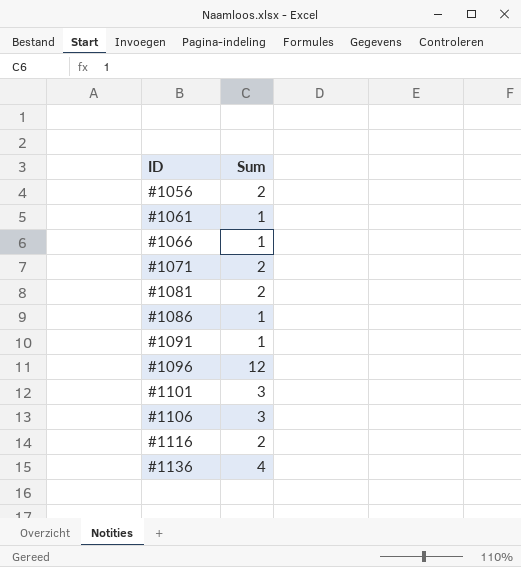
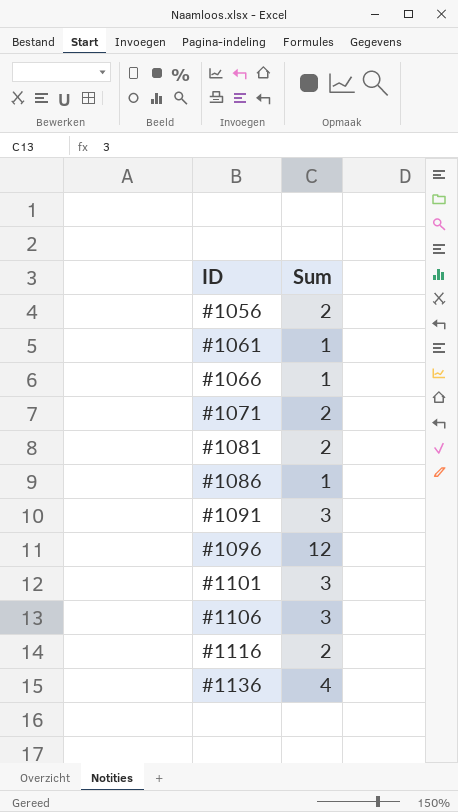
#1091 | Sum: 1 -> 3

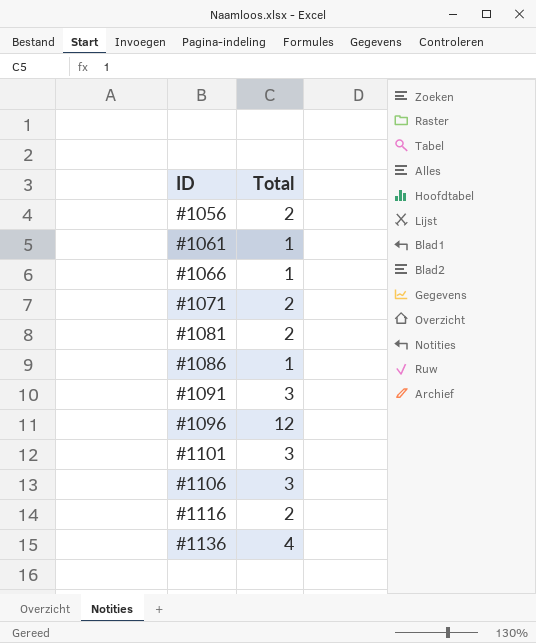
column name: Sum -> Total

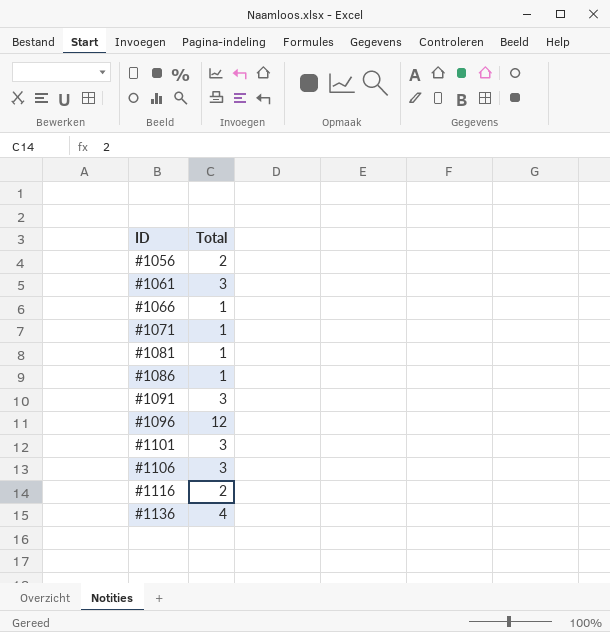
#1061 | Total: 1 -> 3
#1071 | Total: 2 -> 1
#1081 | Total: 2 -> 1

